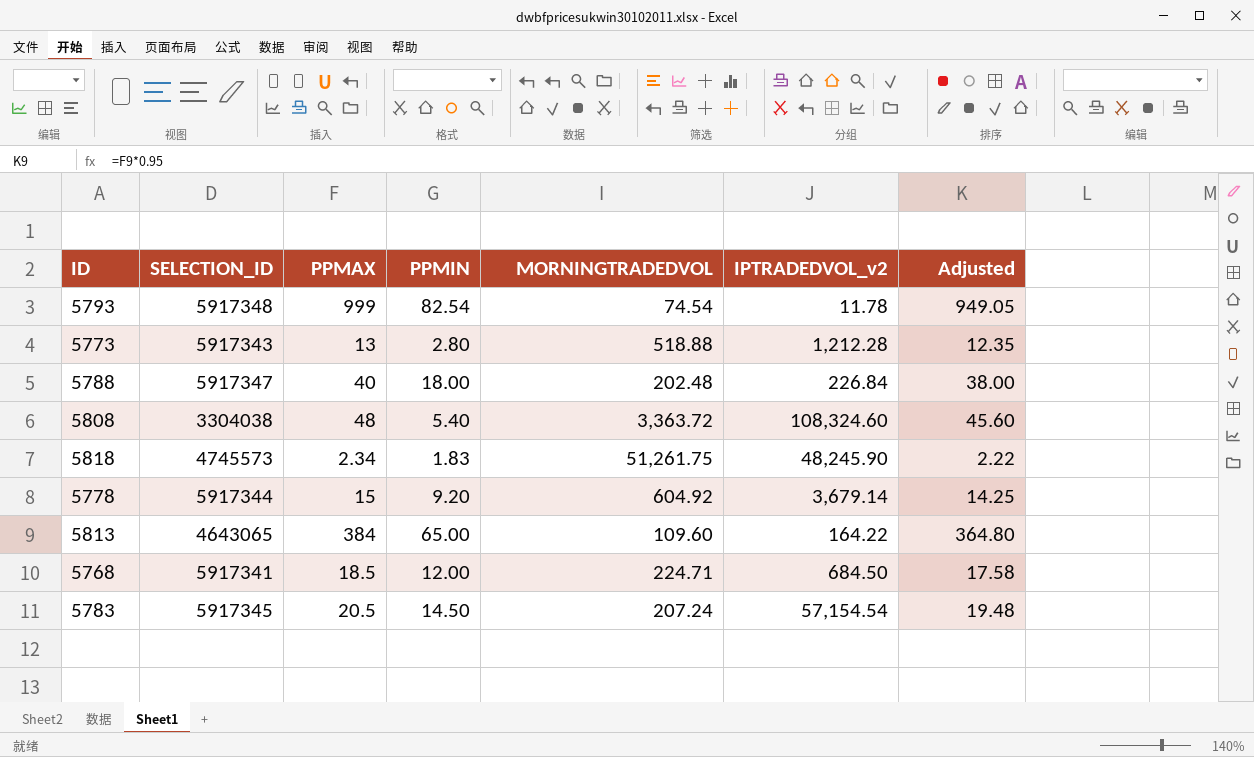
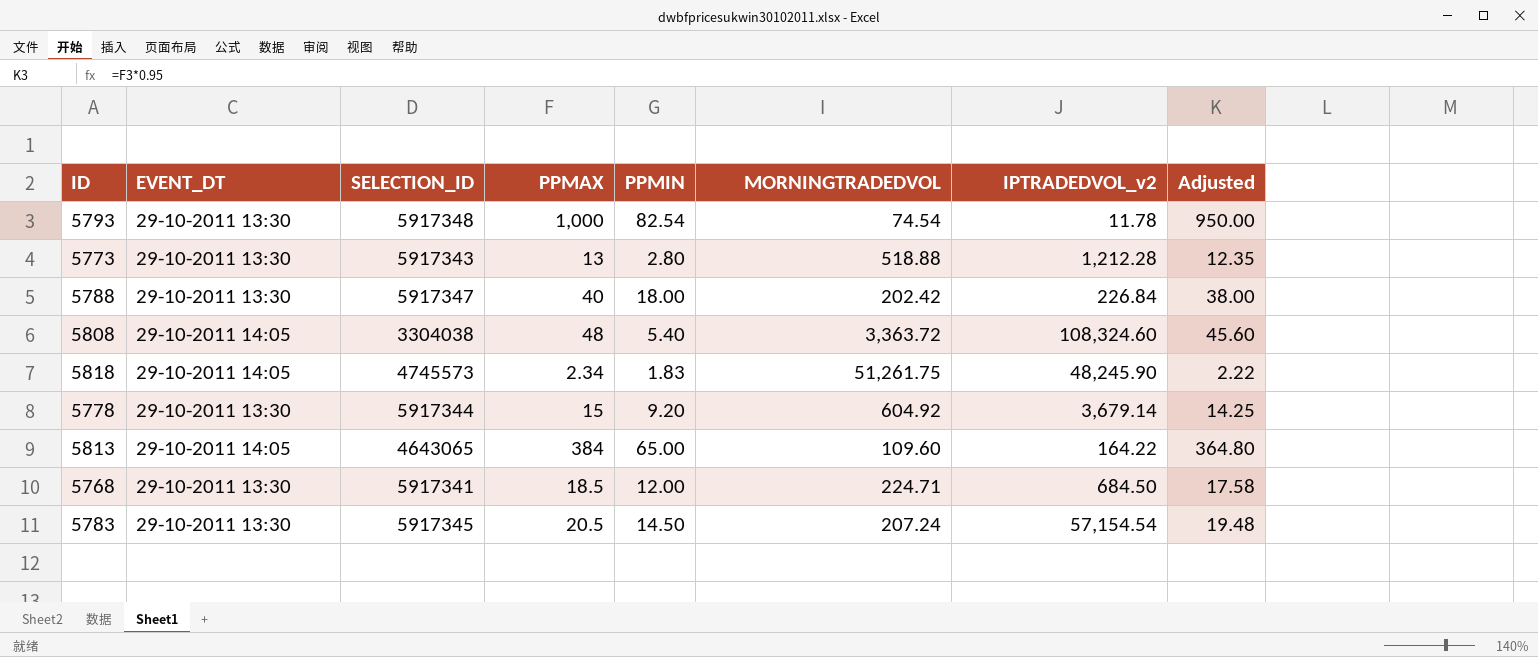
column EVENT_DT | position: none -> 2
5793 | PPMAX: 999 -> 1,000
5793 | Adjusted: 949.05 -> 950.00
5788 | MORNINGTRADEDVOL: 202.48 -> 202.42

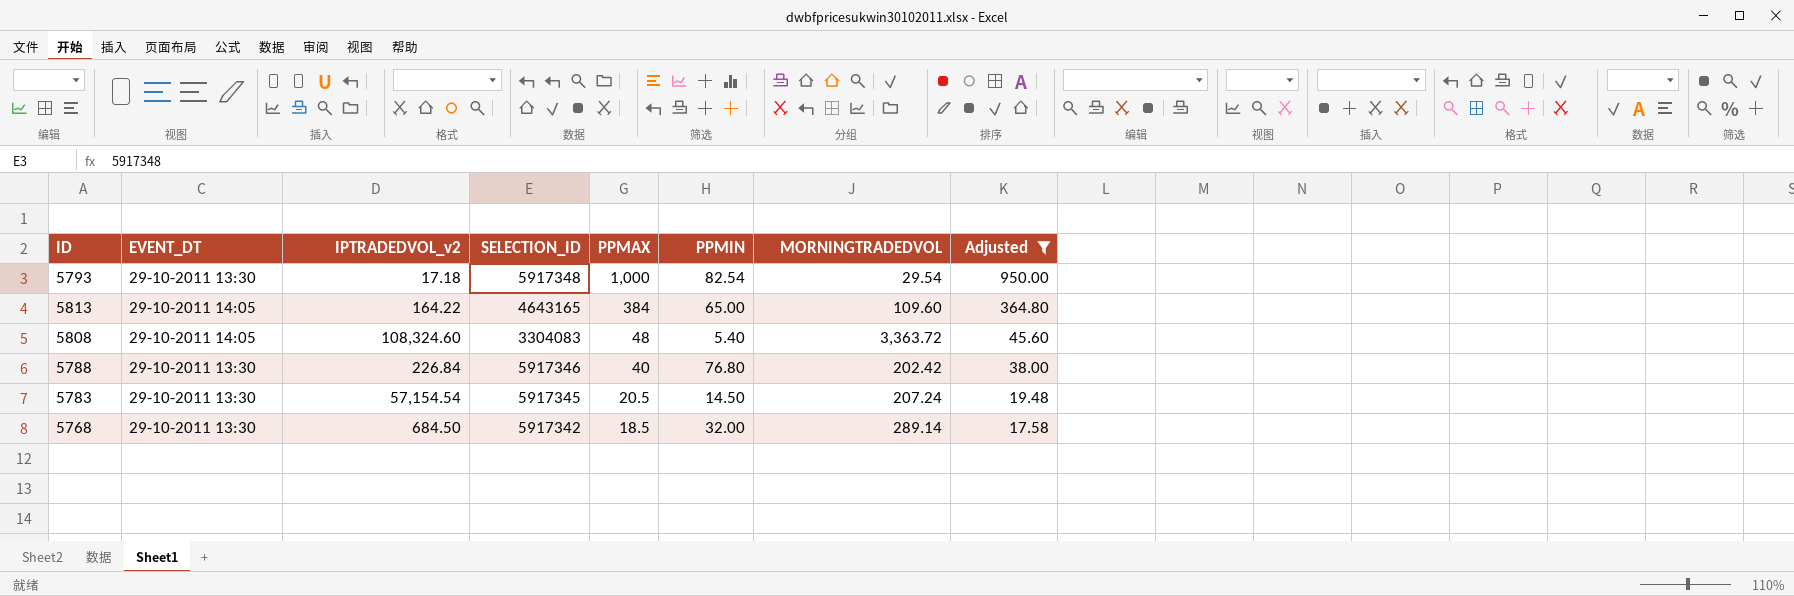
filter: none -> Adjusted >= 17.58
row order: none -> PPMAX descending
column IPTRADEDVOL_v2 | position: 7 -> 3
5793 | IPTRADEDVOL_v2: 11.78 -> 17.18
5793 | MORNINGTRADEDVOL: 74.54 -> 29.54
5813 | SELECTION_ID: 4643065 -> 4643165
5808 | SELECTION_ID: 3304038 -> 3304083
5788 | SELECTION_ID: 5917347 -> 5917346
5788 | PPMIN: 18.00 -> 76.80
5768 | SELECTION_ID: 5917341 -> 5917342
5768 | PPMIN: 12.00 -> 32.00
5768 | MORNINGTRADEDVOL: 224.71 -> 289.14

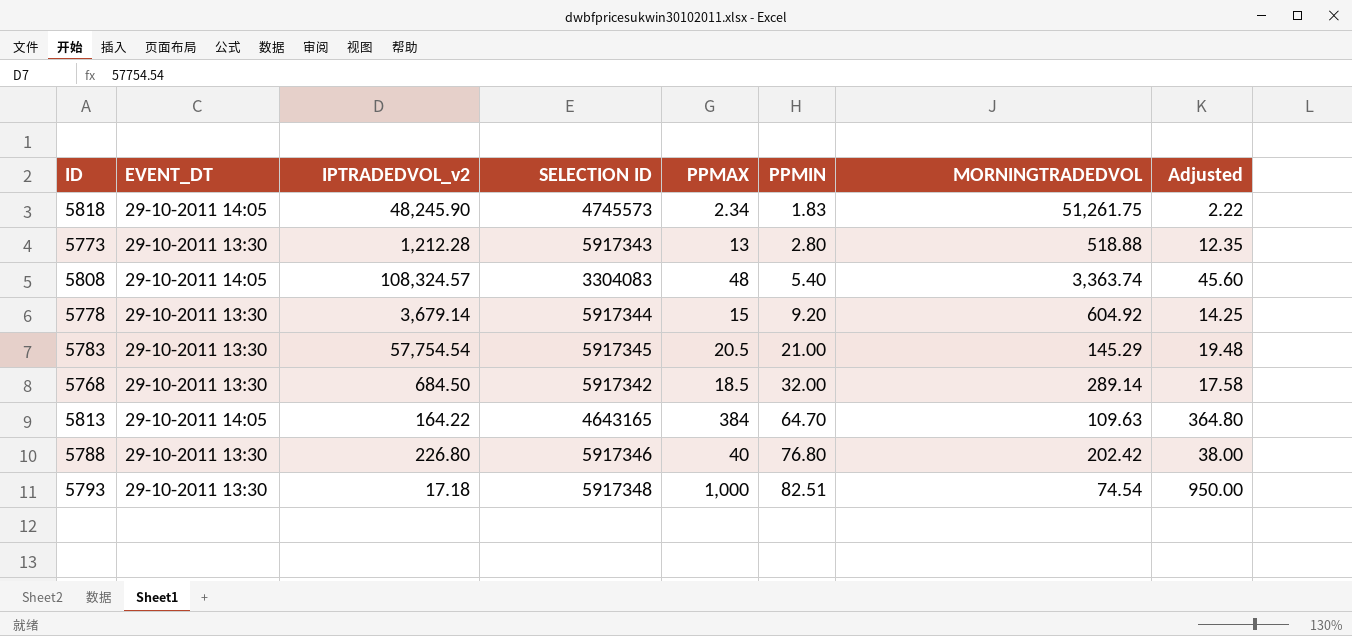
filter: Adjusted >= 17.58 -> none
row order: PPMAX descending -> PPMIN ascending
column name: SELECTION_ID -> SELECTION ID
5808 | IPTRADEDVOL_v2: 108,324.60 -> 108,324.57
5808 | MORNINGTRADEDVOL: 3,363.72 -> 3,363.74
5783 | IPTRADEDVOL_v2: 57,154.54 -> 57,754.54
5783 | PPMIN: 14.50 -> 21.00
5783 | MORNINGTRADEDVOL: 207.24 -> 145.29
5813 | PPMIN: 65.00 -> 64.70
5813 | MORNINGTRADEDVOL: 109.60 -> 109.63
5788 | IPTRADEDVOL_v2: 226.84 -> 226.80
5793 | PPMIN: 82.54 -> 82.51
5793 | MORNINGTRADEDVOL: 29.54 -> 74.54

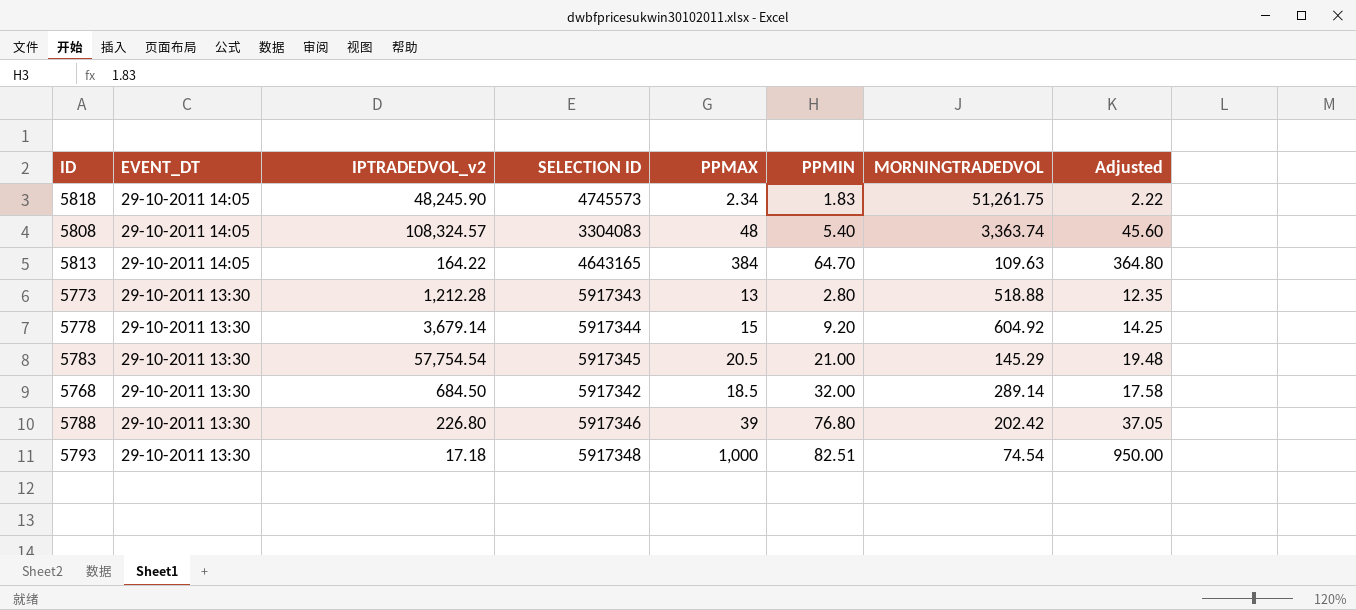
row order: PPMIN ascending -> EVENT_DT descending
5788 | PPMAX: 40 -> 39
5788 | Adjusted: 38.00 -> 37.05

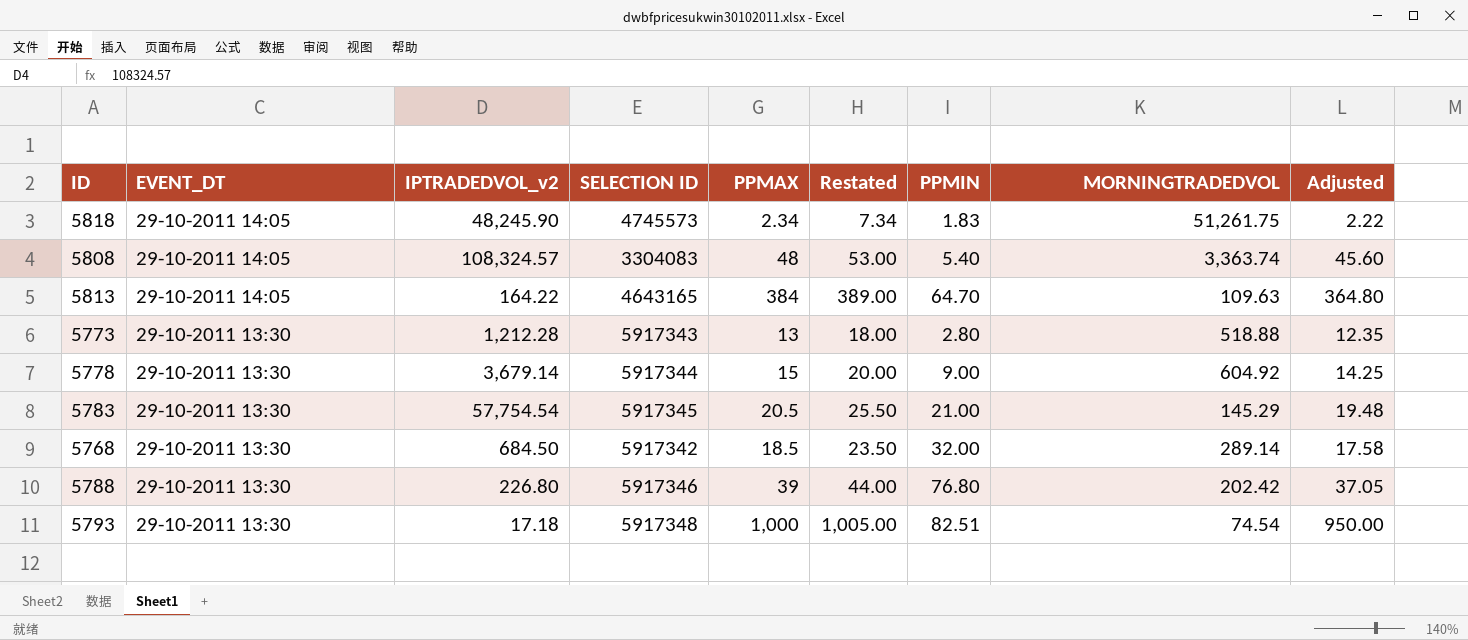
column Restated | formula: none -> [PPMAX] + 5
5778 | PPMIN: 9.20 -> 9.00

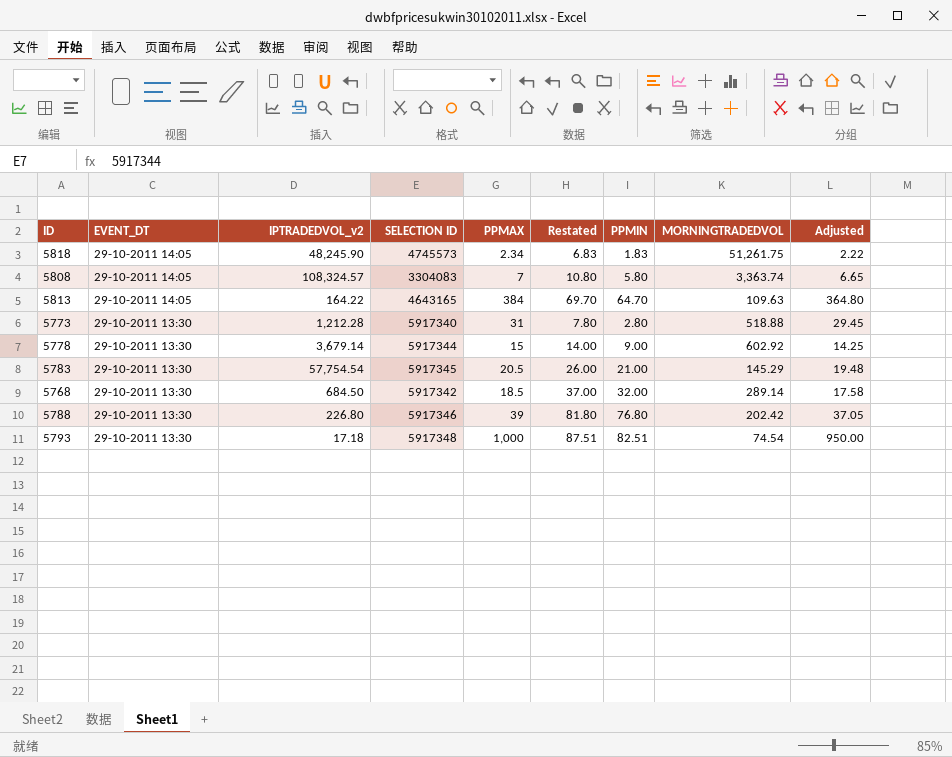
column Restated | formula: [PPMAX] + 5 -> [PPMIN] + 5
5808 | PPMAX: 48 -> 7
5808 | PPMIN: 5.40 -> 5.80
5808 | Adjusted: 45.60 -> 6.65
5773 | SELECTION ID: 5917343 -> 5917340
5773 | PPMAX: 13 -> 31
5773 | Adjusted: 12.35 -> 29.45
5778 | MORNINGTRADEDVOL: 604.92 -> 602.92

